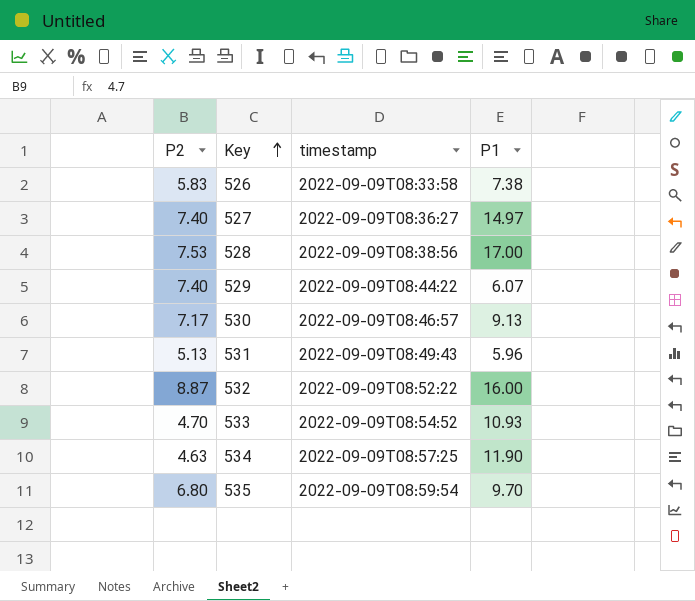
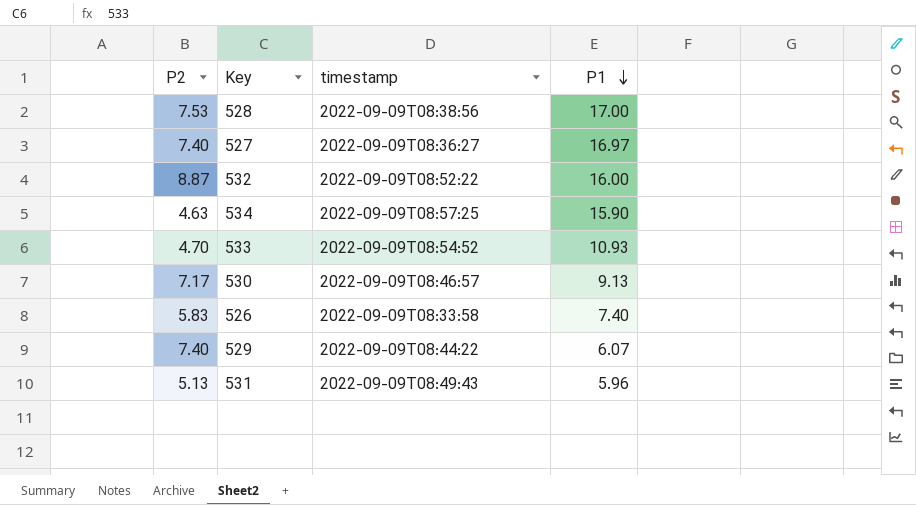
row order: Key ascending -> P1 descending
row 535: 6.80 | 2022-09-09T08:59:54 | 9.70 -> none
527 | P1: 14.97 -> 16.97
534 | P1: 11.90 -> 15.90
526 | P1: 7.38 -> 7.40

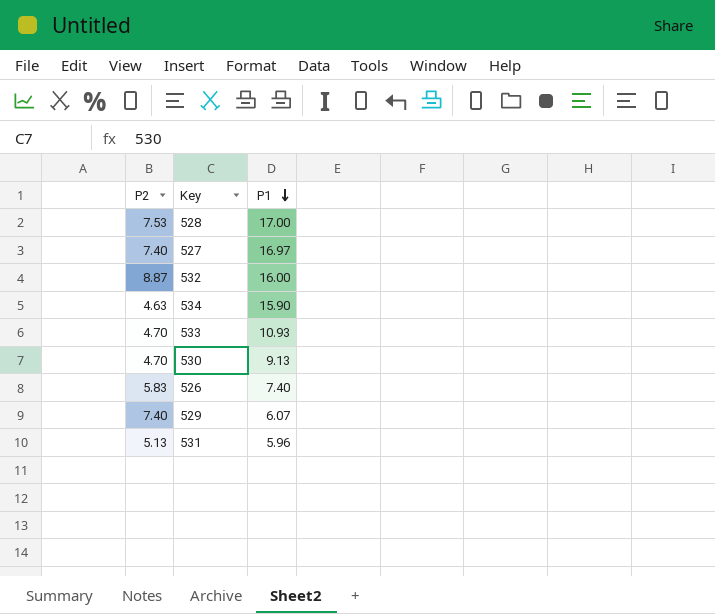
column timestamp | position: 3 -> none
530 | P2: 7.17 -> 4.70

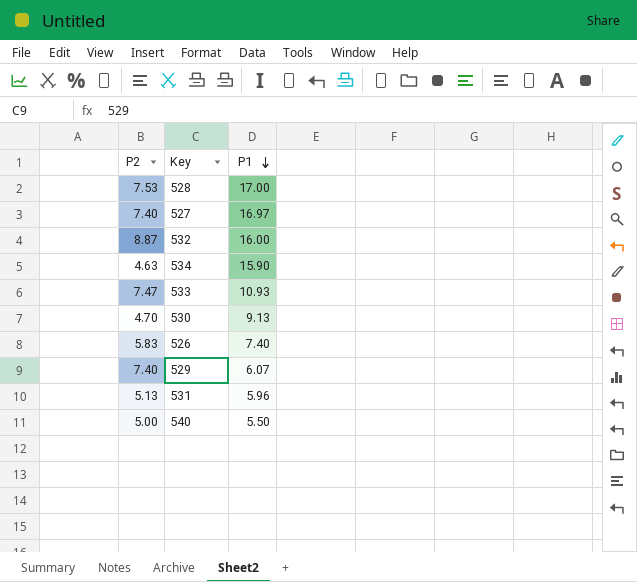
533 | P2: 4.70 -> 7.47
row 540: none -> 5.00 | 5.50

